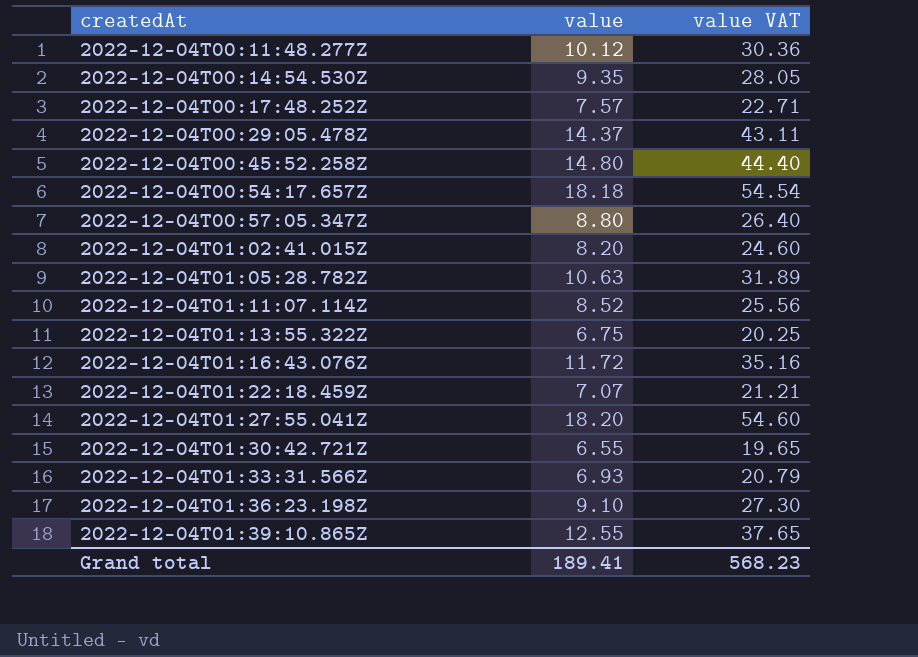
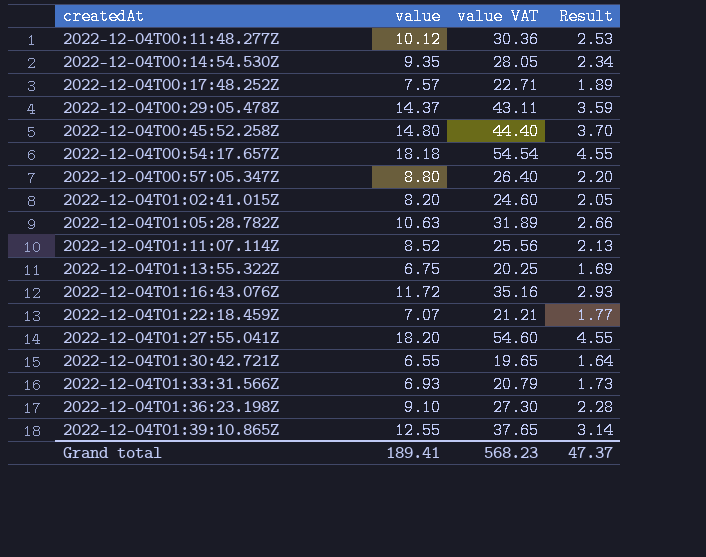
column Result | formula: none -> [value] * 0.25

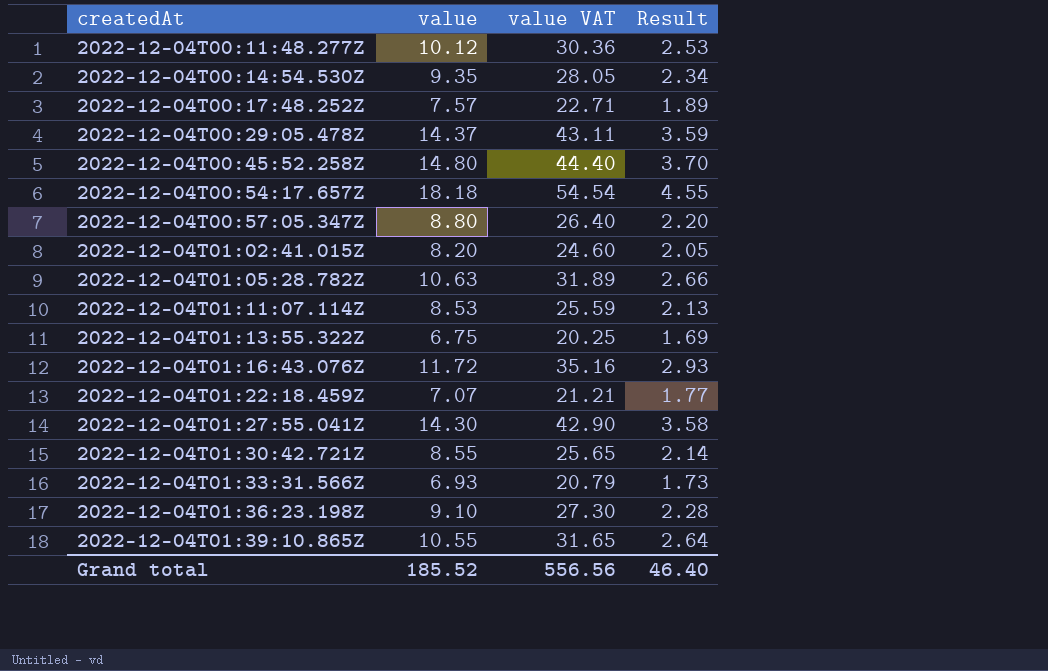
2022-12-04T01:11:07.114Z | value: 8.52 -> 8.53
2022-12-04T01:11:07.114Z | value VAT: 25.56 -> 25.59
2022-12-04T01:27:55.041Z | value: 18.20 -> 14.30
2022-12-04T01:27:55.041Z | value VAT: 54.60 -> 42.90
2022-12-04T01:27:55.041Z | Result: 4.55 -> 3.58
2022-12-04T01:30:42.721Z | value: 6.55 -> 8.55
2022-12-04T01:30:42.721Z | value VAT: 19.65 -> 25.65
2022-12-04T01:30:42.721Z | Result: 1.64 -> 2.14
2022-12-04T01:39:10.865Z | value: 12.55 -> 10.55
2022-12-04T01:39:10.865Z | value VAT: 37.65 -> 31.65
2022-12-04T01:39:10.865Z | Result: 3.14 -> 2.64
Grand total | value: 189.41 -> 185.52
Grand total | value VAT: 568.23 -> 556.56
Grand total | Result: 47.37 -> 46.40

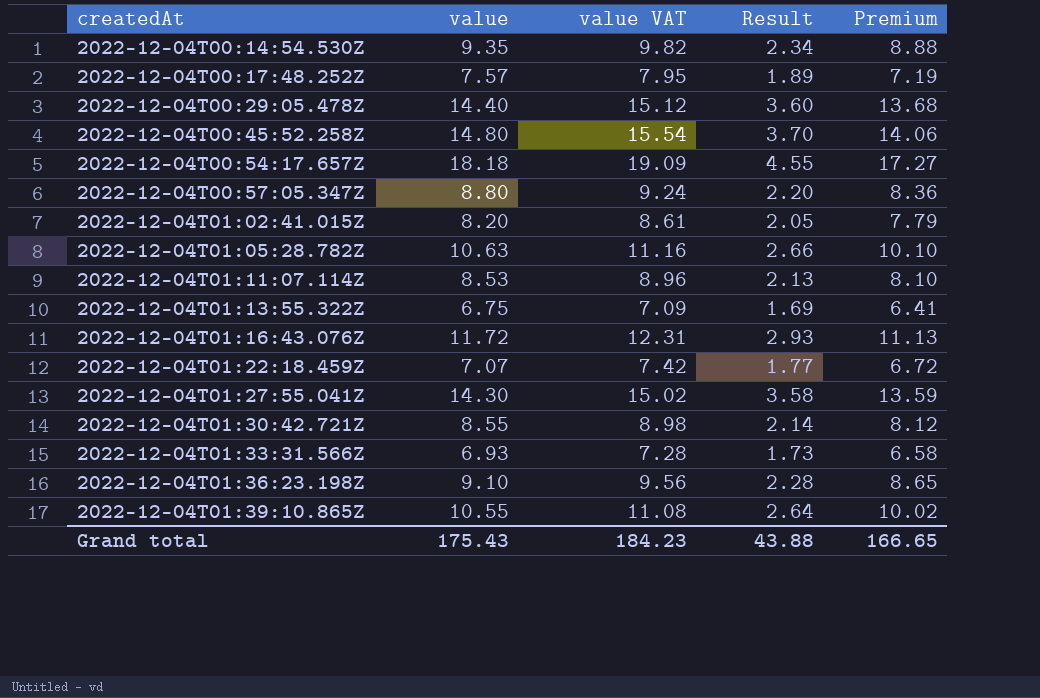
column value VAT | formula: [value] * 3 -> [value] * 1.05
column Premium | formula: none -> [value] * 0.95
row 2022-12-04T00:11:48.277Z: 10.12 | 30.36 | 2.53 -> none
2022-12-04T00:29:05.478Z | value: 14.37 -> 14.40
2022-12-04T00:29:05.478Z | Result: 3.59 -> 3.60
Grand total | value: 185.52 -> 175.43
Grand total | value VAT: 556.56 -> 184.23
Grand total | Result: 46.40 -> 43.88

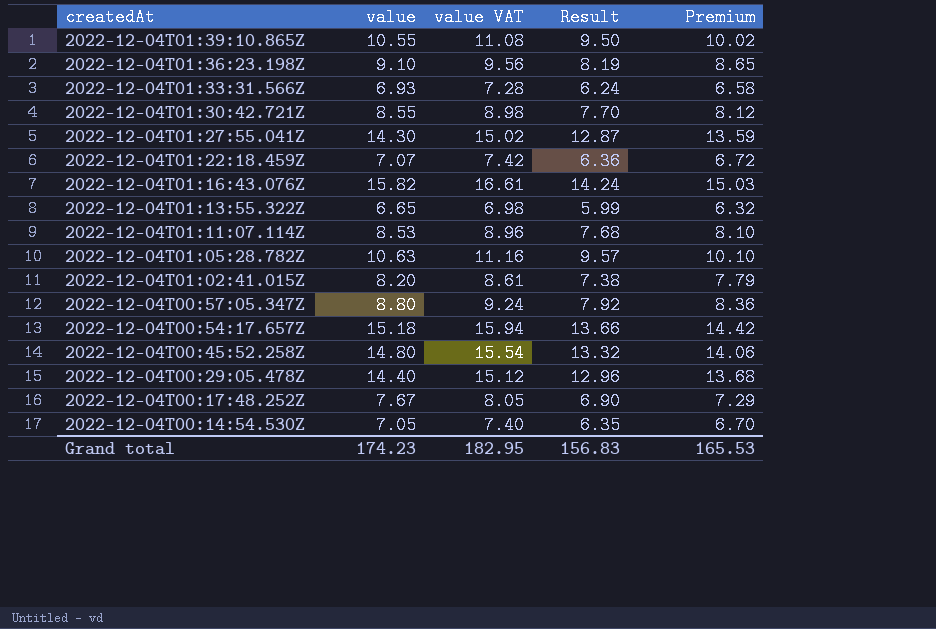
row order: createdAt ascending -> createdAt descending
column Result | formula: [value] * 0.25 -> [value] * 0.9
2022-12-04T01:16:43.076Z | value: 11.72 -> 15.82
2022-12-04T01:16:43.076Z | value VAT: 12.31 -> 16.61
2022-12-04T01:16:43.076Z | Premium: 11.13 -> 15.03
2022-12-04T01:13:55.322Z | value: 6.75 -> 6.65
2022-12-04T01:13:55.322Z | value VAT: 7.09 -> 6.98
2022-12-04T01:13:55.322Z | Premium: 6.41 -> 6.32
2022-12-04T00:54:17.657Z | value: 18.18 -> 15.18
2022-12-04T00:54:17.657Z | value VAT: 19.09 -> 15.94
2022-12-04T00:54:17.657Z | Premium: 17.27 -> 14.42
2022-12-04T00:17:48.252Z | value: 7.57 -> 7.67
2022-12-04T00:17:48.252Z | value VAT: 7.95 -> 8.05
2022-12-04T00:17:48.252Z | Premium: 7.19 -> 7.29
2022-12-04T00:14:54.530Z | value: 9.35 -> 7.05
2022-12-04T00:14:54.530Z | value VAT: 9.82 -> 7.40
2022-12-04T00:14:54.530Z | Premium: 8.88 -> 6.70
Grand total | value: 175.43 -> 174.23
Grand total | value VAT: 184.23 -> 182.95
Grand total | Result: 43.88 -> 156.83
Grand total | Premium: 166.65 -> 165.53

